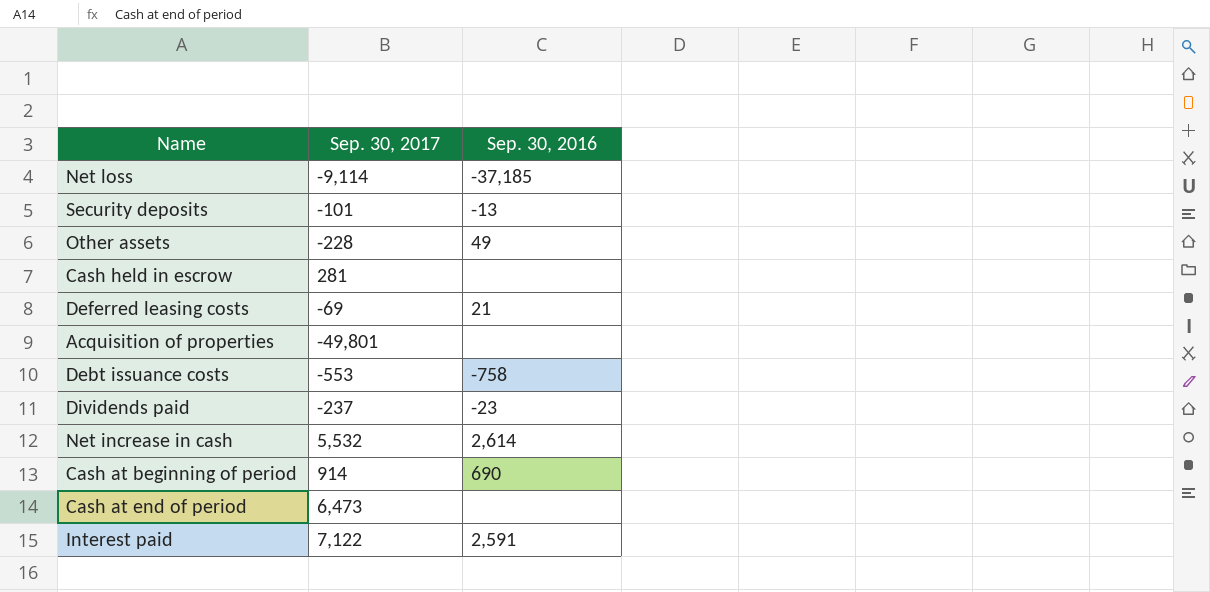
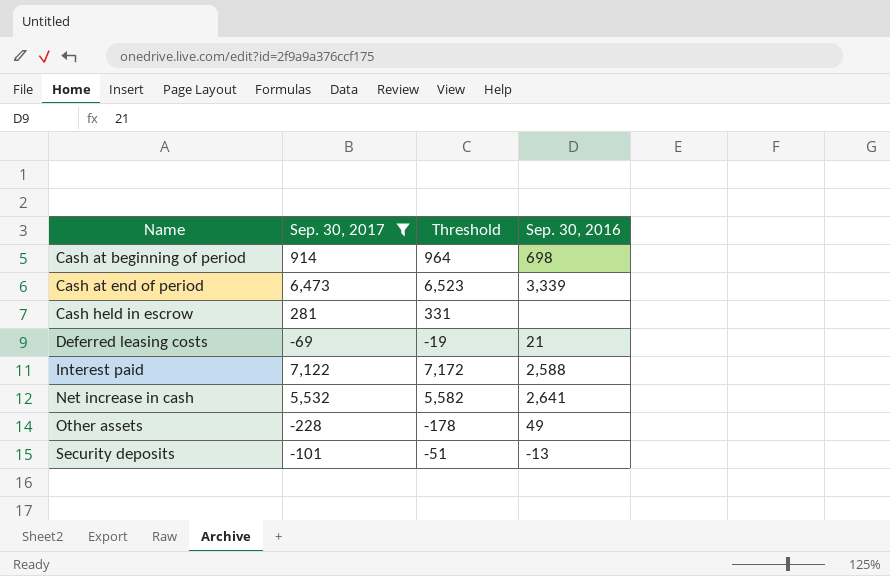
filter: none -> Sep. 30, 2017 >= -228
row order: none -> Name ascending
column Threshold | formula: none -> [Sep. 30, 2017] + 50
Cash at beginning of period | Sep. 30, 2016: 690 -> 698
Cash at end of period | Sep. 30, 2016: none -> 3,339
Interest paid | Sep. 30, 2016: 2,591 -> 2,588
Net increase in cash | Sep. 30, 2016: 2,614 -> 2,641

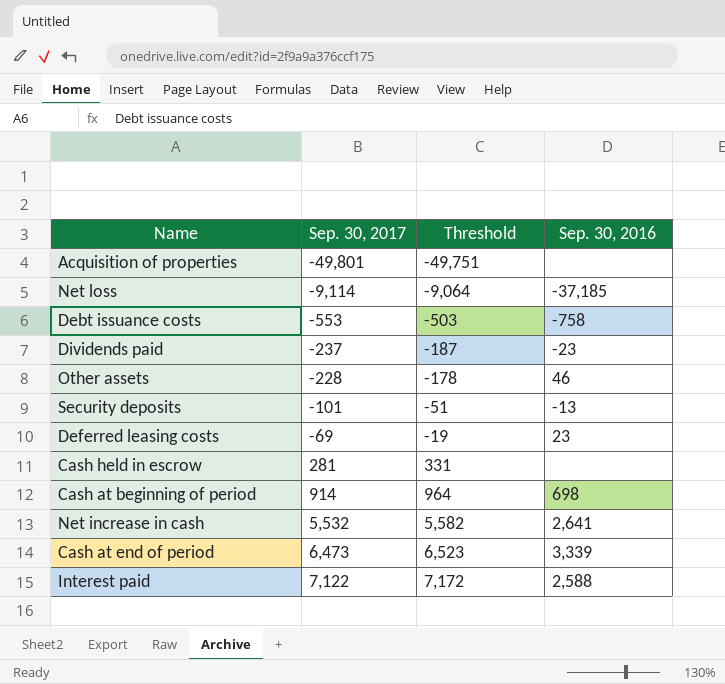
filter: Sep. 30, 2017 >= -228 -> none
row order: Name ascending -> Sep. 30, 2017 ascending
Other assets | Sep. 30, 2016: 49 -> 46
Deferred leasing costs | Sep. 30, 2016: 21 -> 23

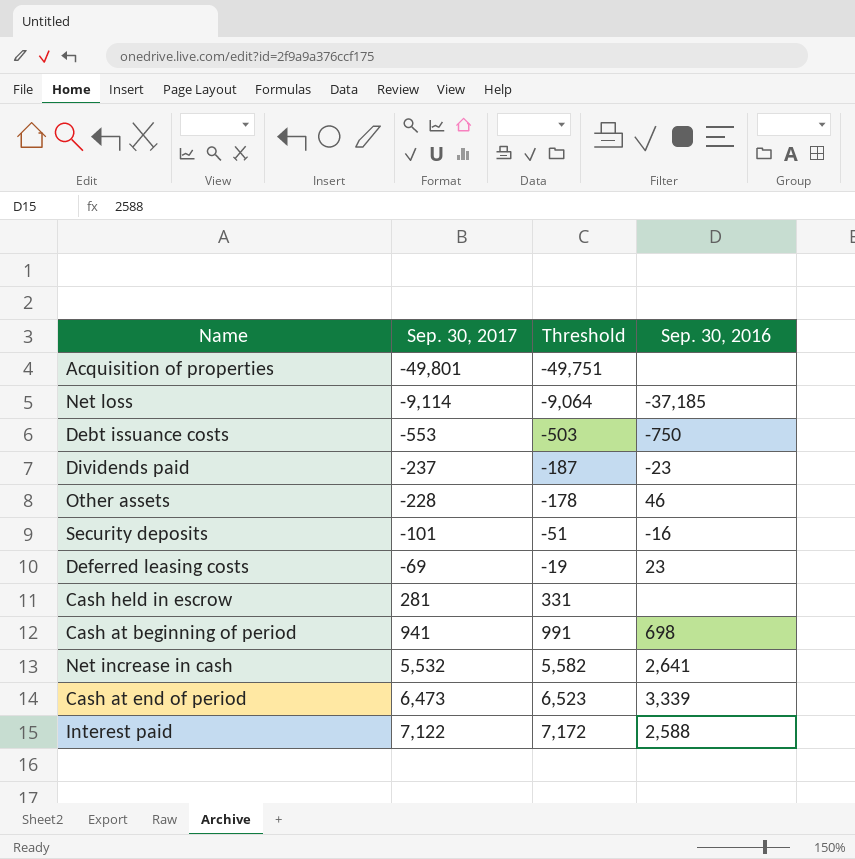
Debt issuance costs | Sep. 30, 2016: -758 -> -750
Security deposits | Sep. 30, 2016: -13 -> -16
Cash at beginning of period | Sep. 30, 2017: 914 -> 941
Cash at beginning of period | Threshold: 964 -> 991

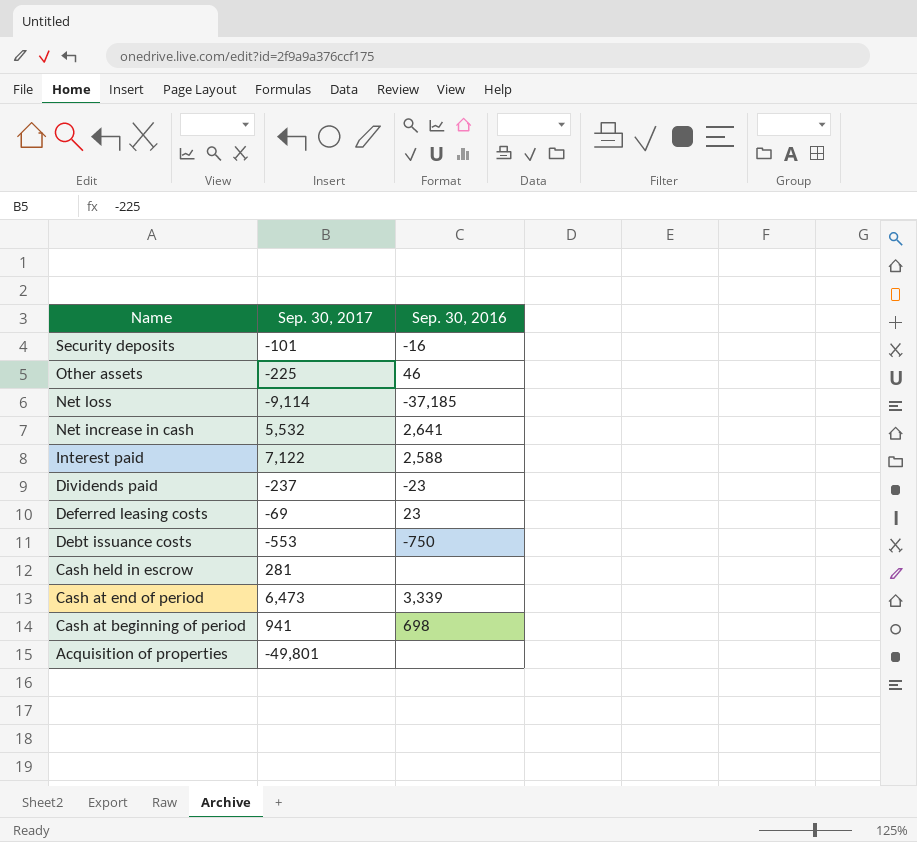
row order: Sep. 30, 2017 ascending -> Name descending
column Threshold | formula: [Sep. 30, 2017] + 50 -> none
Other assets | Sep. 30, 2017: -228 -> -225

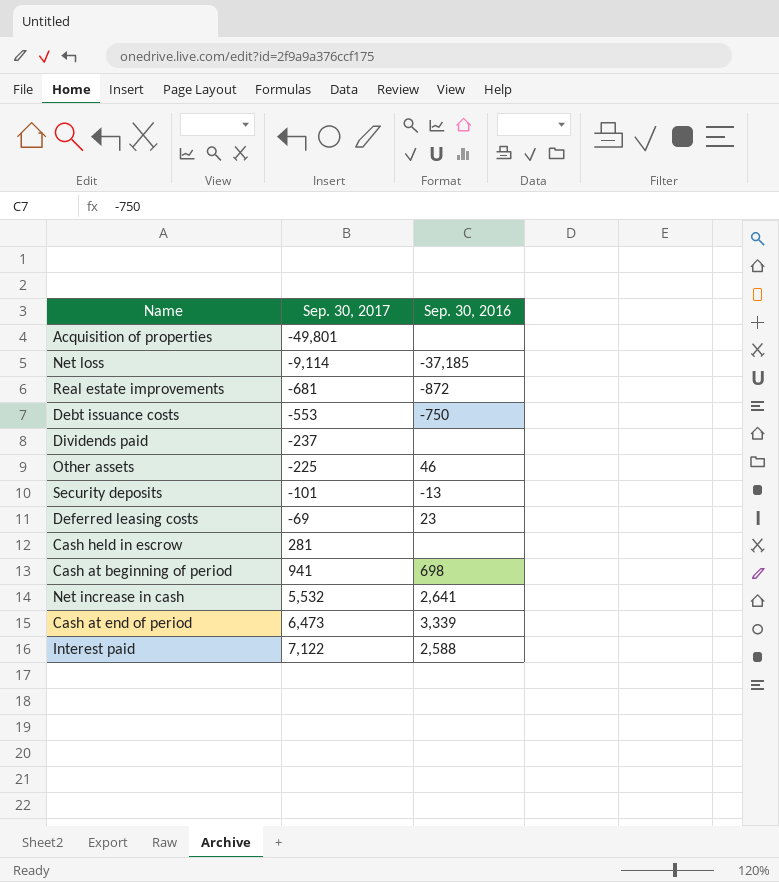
row order: Name descending -> Sep. 30, 2017 ascending
row Real estate improvements: none -> -681 | -872
Dividends paid | Sep. 30, 2016: -23 -> none
Security deposits | Sep. 30, 2016: -16 -> -13

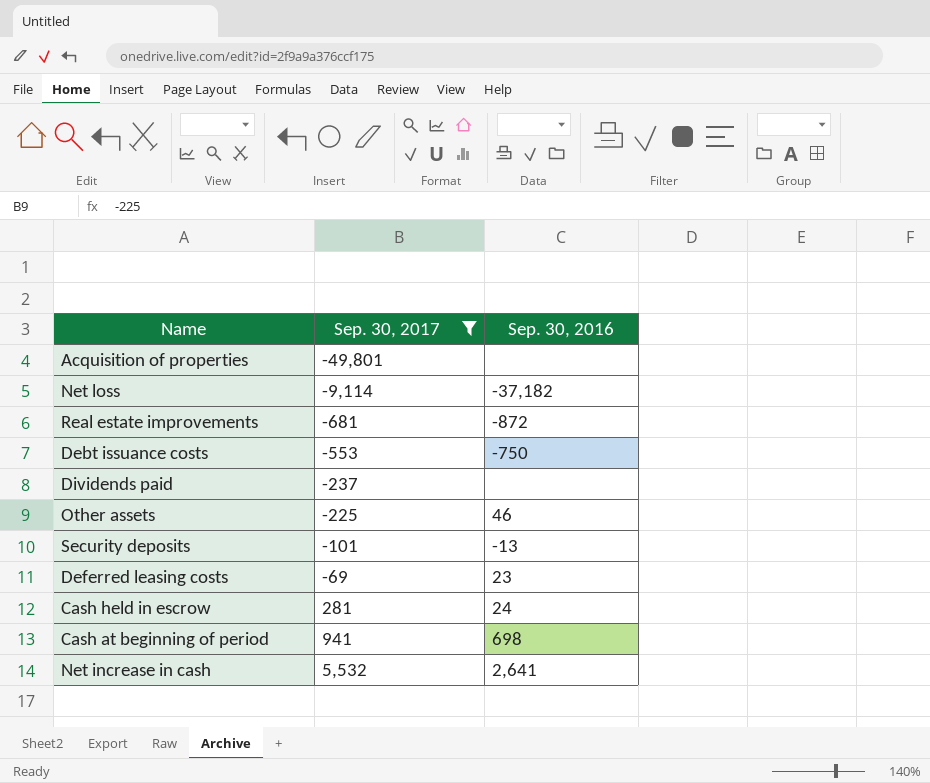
filter: none -> Sep. 30, 2017 <= 5,532
Net loss | Sep. 30, 2016: -37,185 -> -37,182
Cash held in escrow | Sep. 30, 2016: none -> 24

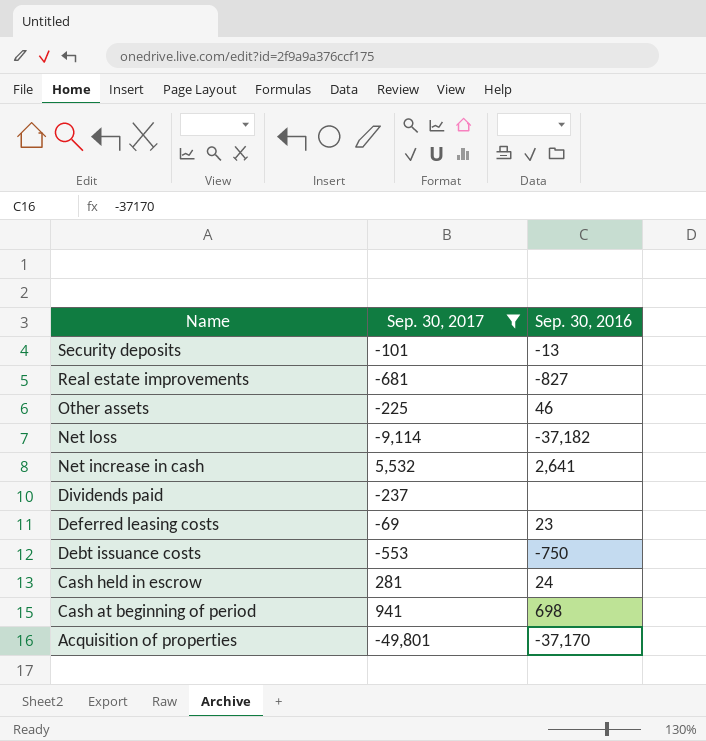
row order: Sep. 30, 2017 ascending -> Name descending
Real estate improvements | Sep. 30, 2016: -872 -> -827
Acquisition of properties | Sep. 30, 2016: none -> -37,170

